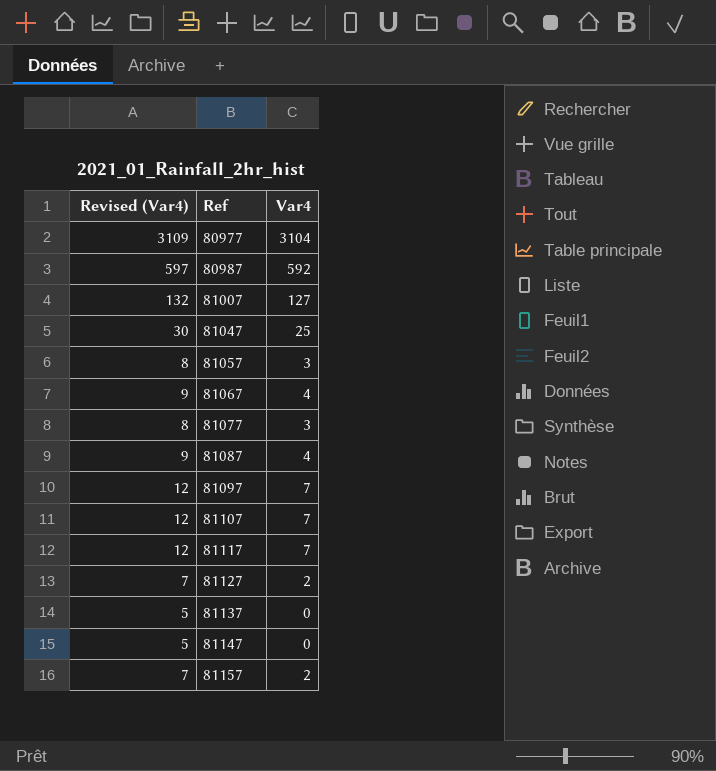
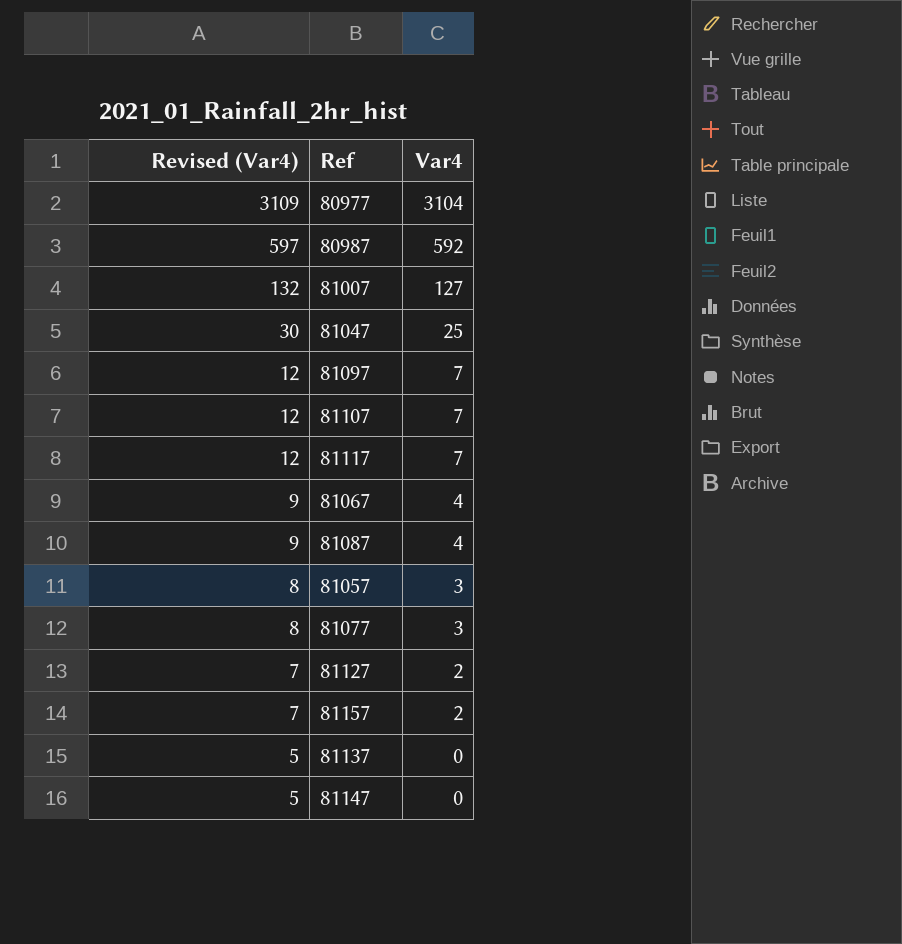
row order: Ref ascending -> Revised (Var4) descending

